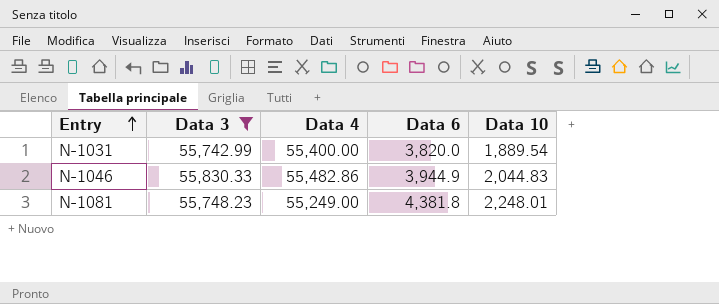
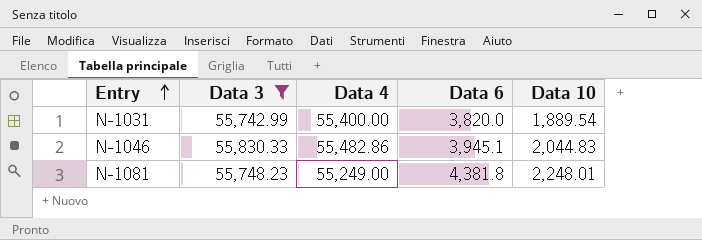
N-1046 | Data 6: 3,944.9 -> 3,945.1

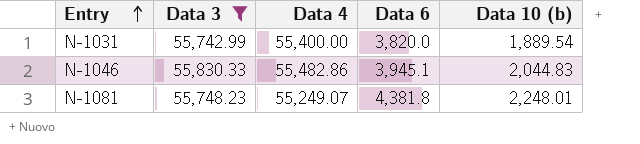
column name: Data 10 -> Data 10 (b)
N-1081 | Data 4: 55,249.00 -> 55,249.07

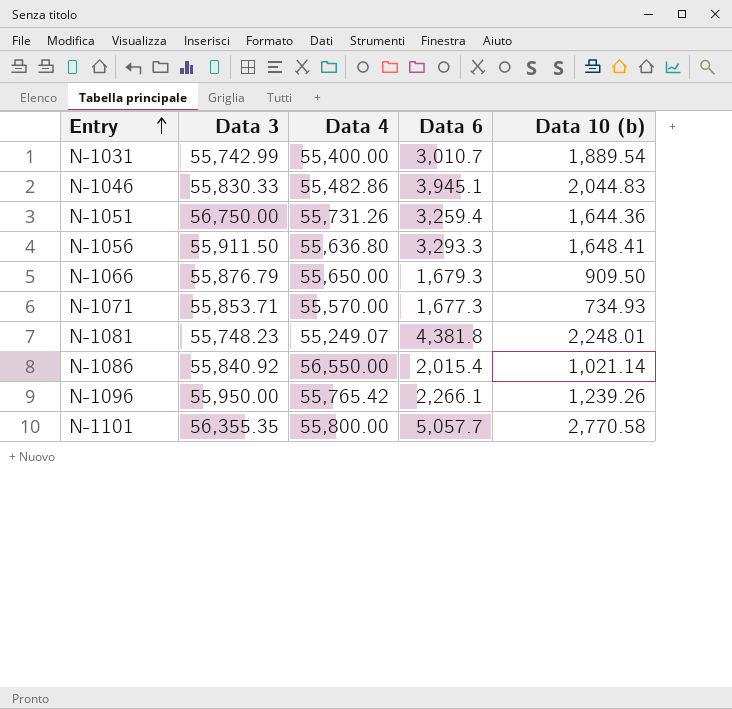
filter: Data 3 <= 55,830.33 -> none
N-1031 | Data 6: 3,820.0 -> 3,010.7

